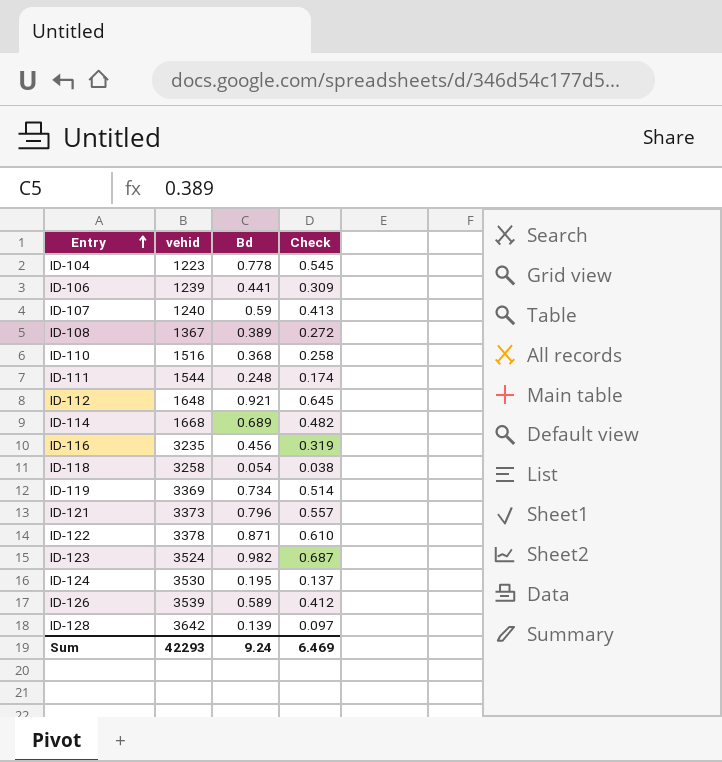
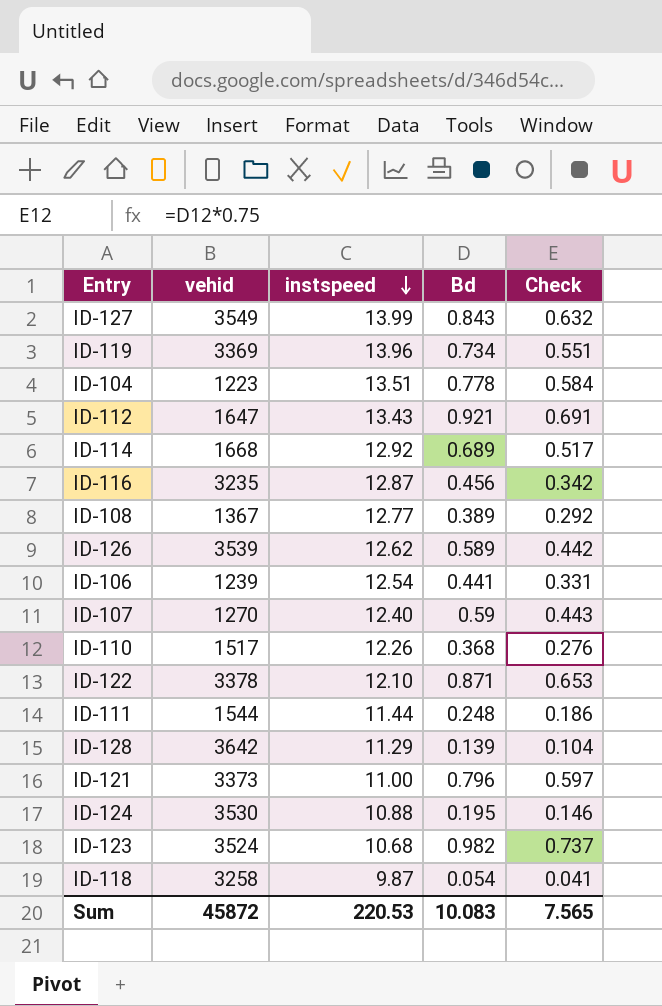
row order: Entry ascending -> instspeed descending
column instspeed | position: none -> 3
column Check | formula: [Bd] * 0.7 -> [Bd] * 0.75
row ID-127: none -> 3549 | 13.99 | 0.843 | 0.632
ID-112 | vehid: 1648 -> 1647
ID-107 | vehid: 1240 -> 1270
ID-110 | vehid: 1516 -> 1517
Sum | vehid: 42293 -> 45872
Sum | Bd: 9.24 -> 10.083
Sum | Check: 6.469 -> 7.565

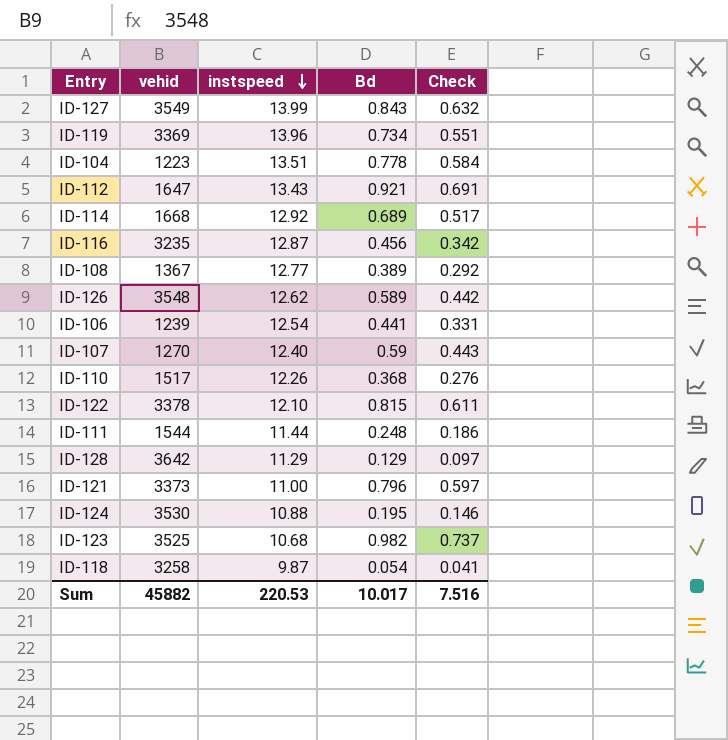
ID-126 | vehid: 3539 -> 3548
ID-122 | Bd: 0.871 -> 0.815
ID-122 | Check: 0.653 -> 0.611
ID-128 | Bd: 0.139 -> 0.129
ID-128 | Check: 0.104 -> 0.097
ID-123 | vehid: 3524 -> 3525
Sum | vehid: 45872 -> 45882
Sum | Bd: 10.083 -> 10.017
Sum | Check: 7.565 -> 7.516

